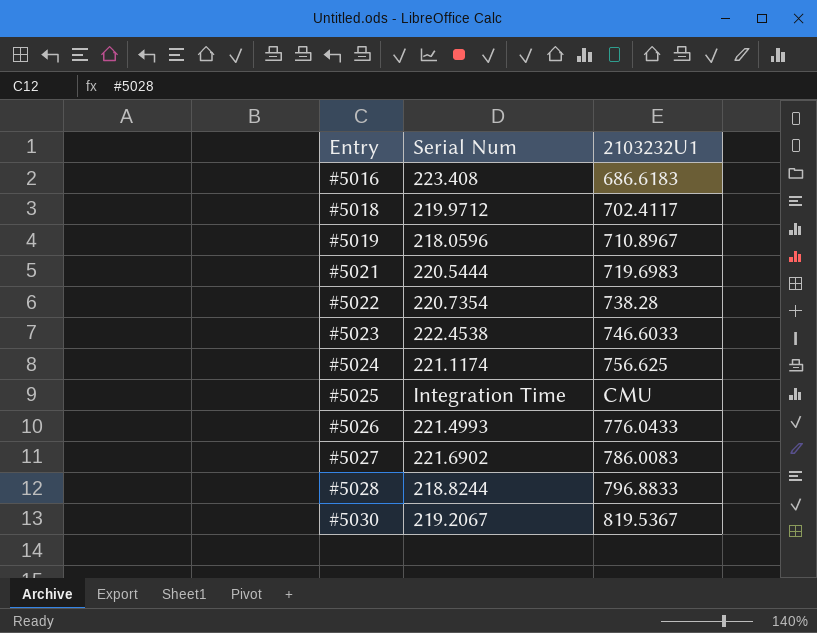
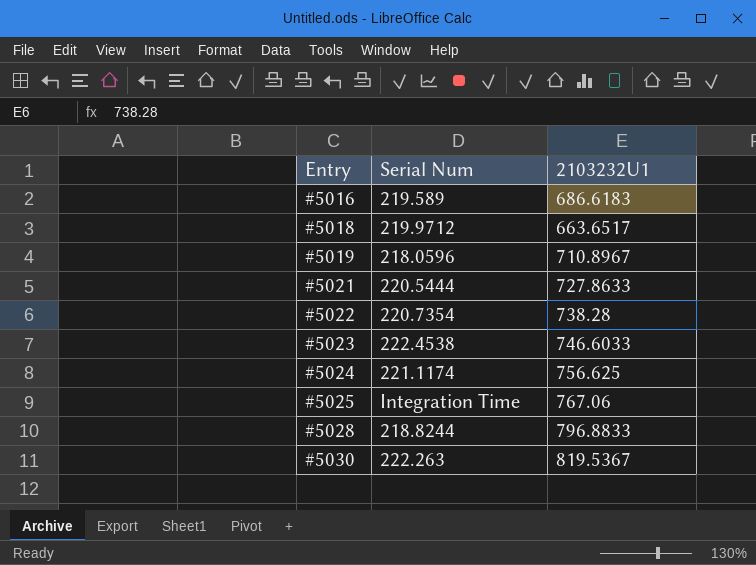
row #5026: 221.4993 | 776.0433 -> none
row #5027: 221.6902 | 786.0083 -> none
#5016 | Serial Num: 223.408 -> 219.589
#5018 | 2103232U1: 702.4117 -> 663.6517
#5021 | 2103232U1: 719.6983 -> 727.8633
#5025 | 2103232U1: CMU -> 767.06
#5030 | Serial Num: 219.2067 -> 222.263

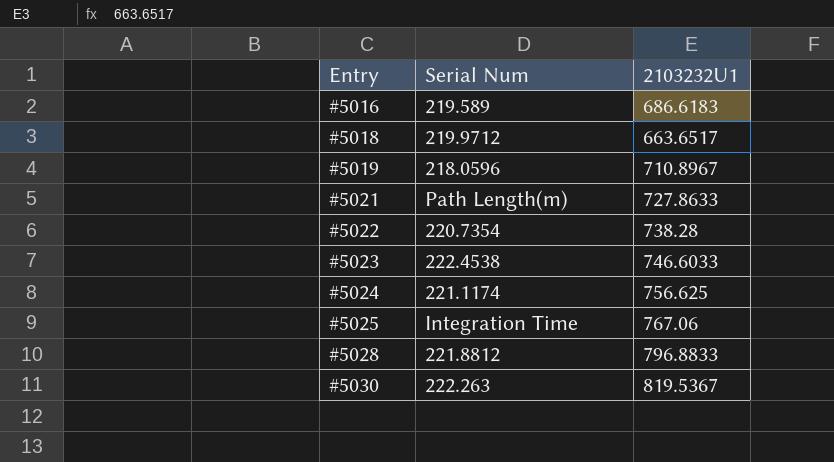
#5021 | Serial Num: 220.5444 -> Path Length(m)
#5028 | Serial Num: 218.8244 -> 221.8812

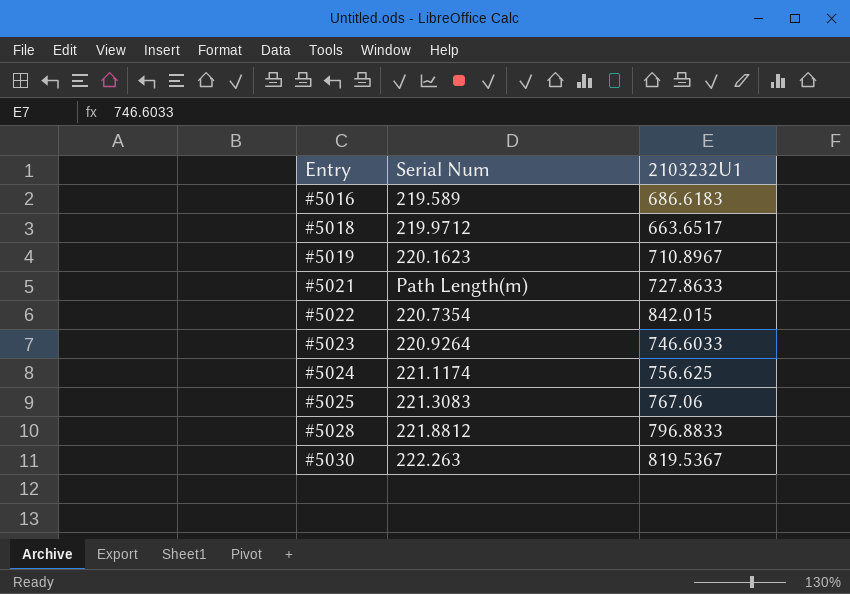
#5019 | Serial Num: 218.0596 -> 220.1623
#5022 | 2103232U1: 738.28 -> 842.015
#5023 | Serial Num: 222.4538 -> 220.9264
#5025 | Serial Num: Integration Time -> 221.3083

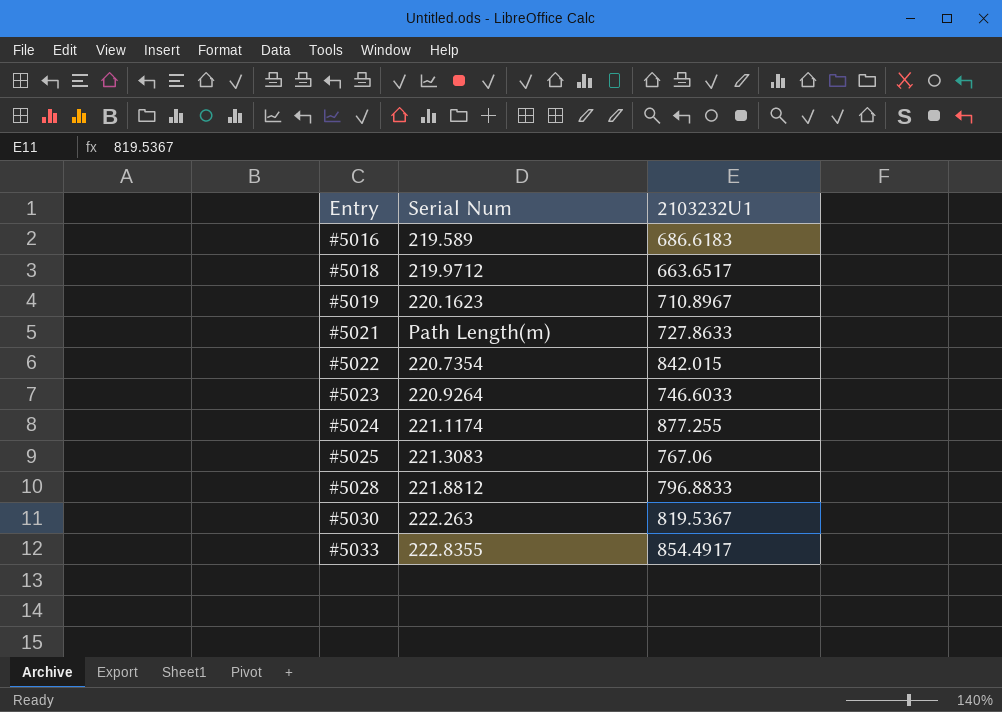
#5024 | 2103232U1: 756.625 -> 877.255
row #5033: none -> 222.8355 | 854.4917

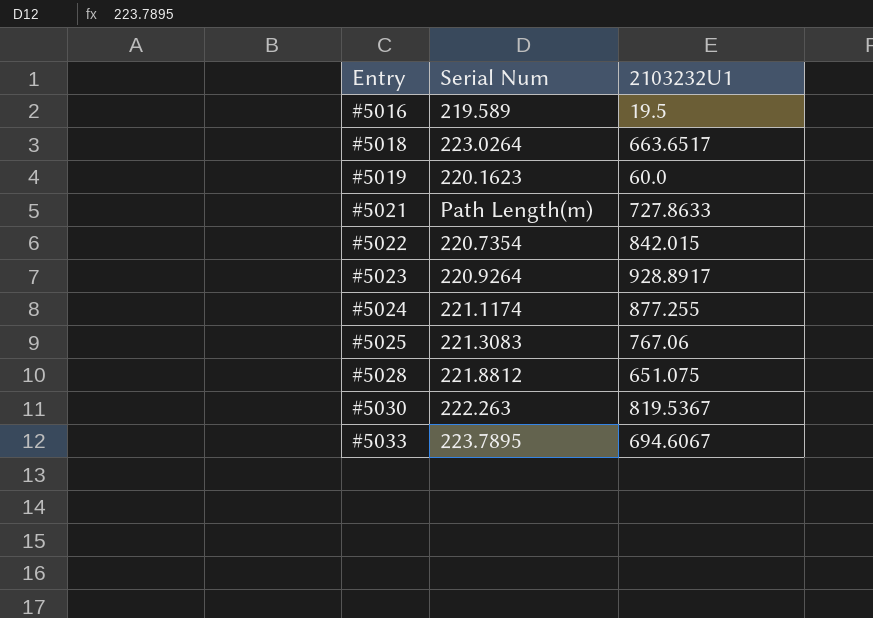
#5016 | 2103232U1: 686.6183 -> 19.5
#5018 | Serial Num: 219.9712 -> 223.0264
#5019 | 2103232U1: 710.8967 -> 60.0
#5023 | 2103232U1: 746.6033 -> 928.8917
#5028 | 2103232U1: 796.8833 -> 651.075
#5033 | Serial Num: 222.8355 -> 223.7895
#5033 | 2103232U1: 854.4917 -> 694.6067

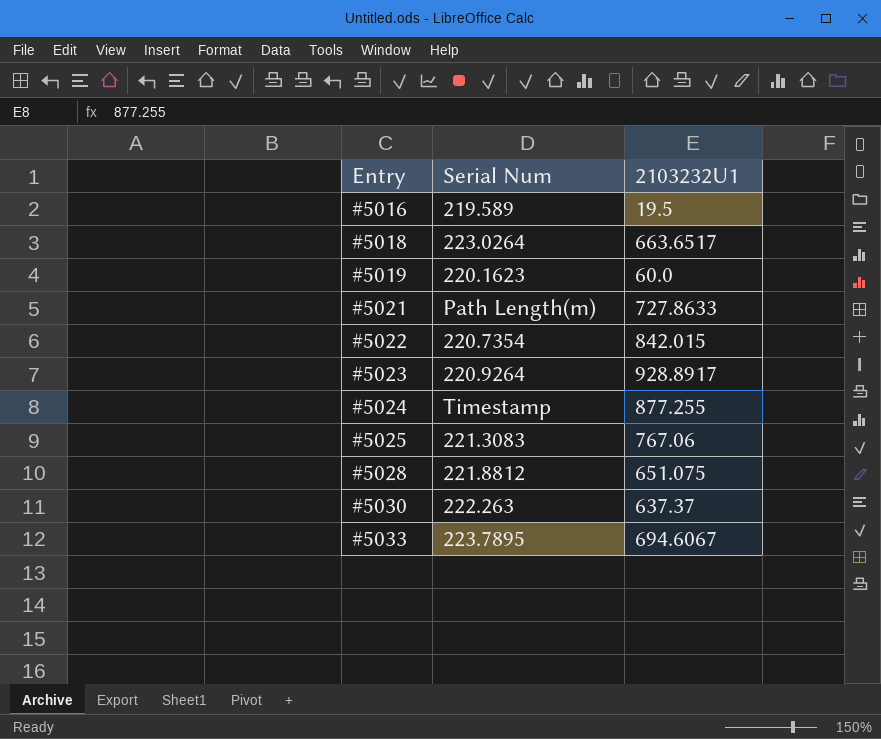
#5024 | Serial Num: 221.1174 -> Timestamp
#5030 | 2103232U1: 819.5367 -> 637.37

